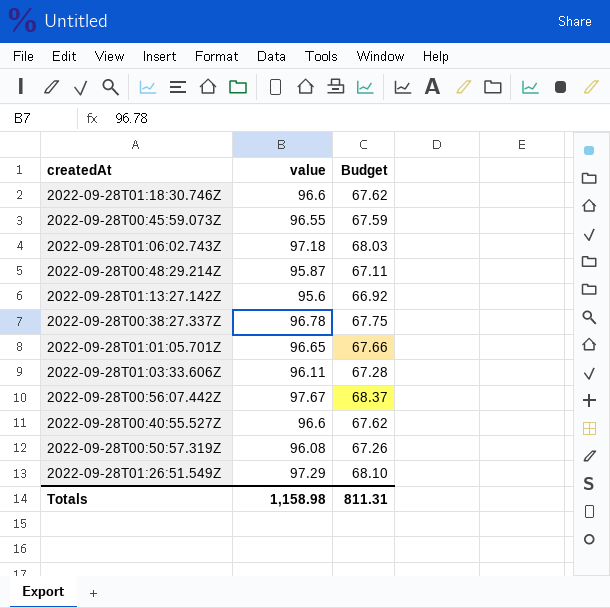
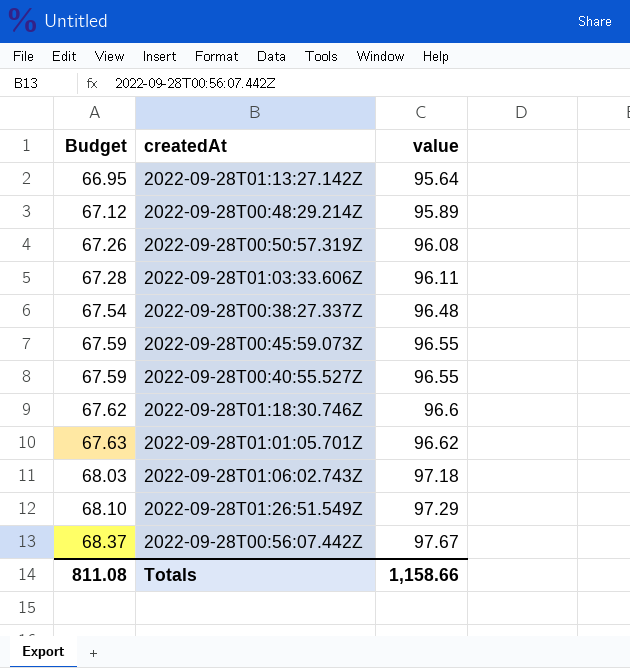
row order: none -> Budget ascending
column Budget | position: 3 -> 1
2022-09-28T01:13:27.142Z | Budget: 66.92 -> 66.95
2022-09-28T01:13:27.142Z | value: 95.6 -> 95.64
2022-09-28T00:48:29.214Z | Budget: 67.11 -> 67.12
2022-09-28T00:48:29.214Z | value: 95.87 -> 95.89
2022-09-28T00:38:27.337Z | Budget: 67.75 -> 67.54
2022-09-28T00:38:27.337Z | value: 96.78 -> 96.48
2022-09-28T00:40:55.527Z | Budget: 67.62 -> 67.59
2022-09-28T00:40:55.527Z | value: 96.6 -> 96.55
2022-09-28T01:01:05.701Z | Budget: 67.66 -> 67.63
2022-09-28T01:01:05.701Z | value: 96.65 -> 96.62
Totals | Budget: 811.31 -> 811.08
Totals | value: 1,158.98 -> 1,158.66

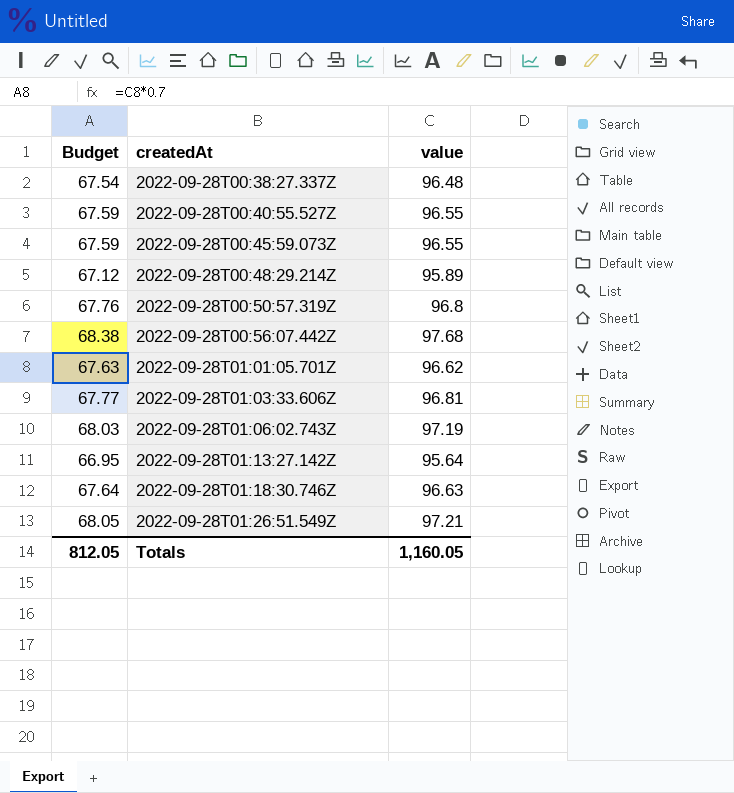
row order: Budget ascending -> createdAt ascending
2022-09-28T00:50:57.319Z | Budget: 67.26 -> 67.76
2022-09-28T00:50:57.319Z | value: 96.08 -> 96.8
2022-09-28T00:56:07.442Z | Budget: 68.37 -> 68.38
2022-09-28T00:56:07.442Z | value: 97.67 -> 97.68
2022-09-28T01:03:33.606Z | Budget: 67.28 -> 67.77
2022-09-28T01:03:33.606Z | value: 96.11 -> 96.81
2022-09-28T01:06:02.743Z | value: 97.18 -> 97.19
2022-09-28T01:18:30.746Z | Budget: 67.62 -> 67.64
2022-09-28T01:18:30.746Z | value: 96.6 -> 96.63
2022-09-28T01:26:51.549Z | Budget: 68.10 -> 68.05
2022-09-28T01:26:51.549Z | value: 97.29 -> 97.21
Totals | Budget: 811.08 -> 812.05
Totals | value: 1,158.66 -> 1,160.05

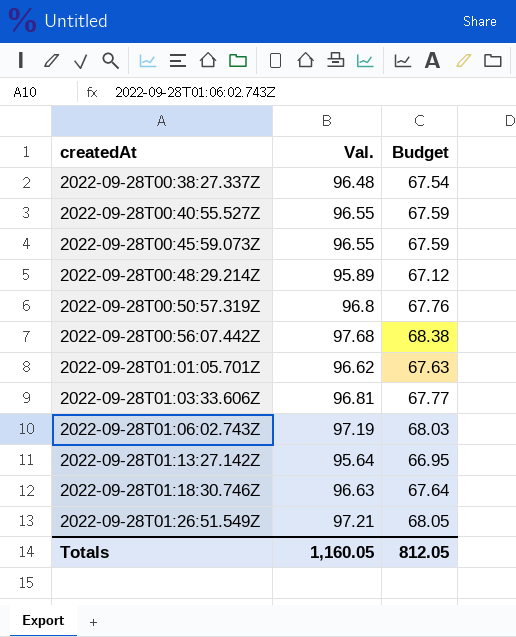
column name: value -> Val.
column Budget | position: 1 -> 3

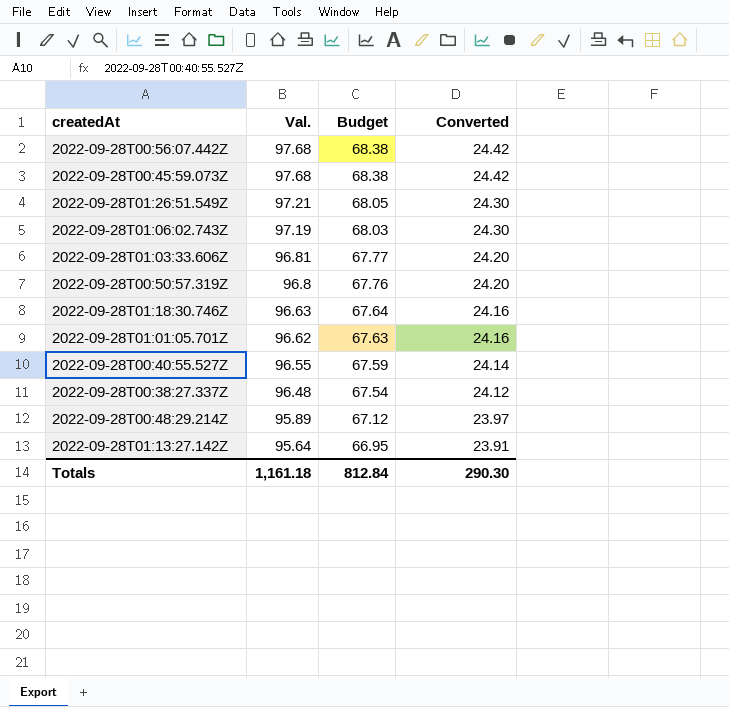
row order: createdAt ascending -> Val. descending
column Converted | formula: none -> [Val.] * 0.25
2022-09-28T00:45:59.073Z | Val.: 96.55 -> 97.68
2022-09-28T00:45:59.073Z | Budget: 67.59 -> 68.38
Totals | Val.: 1,160.05 -> 1,161.18
Totals | Budget: 812.05 -> 812.84

